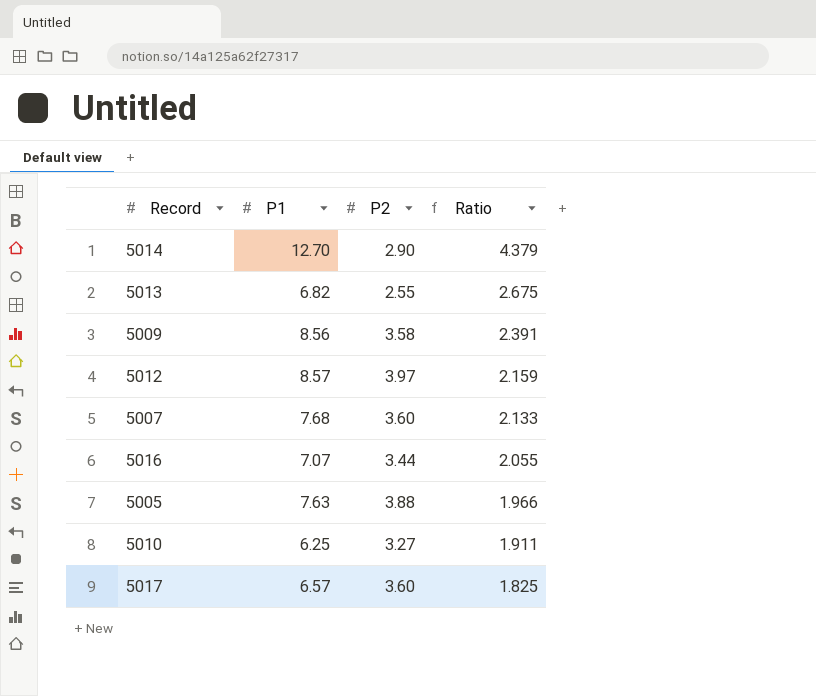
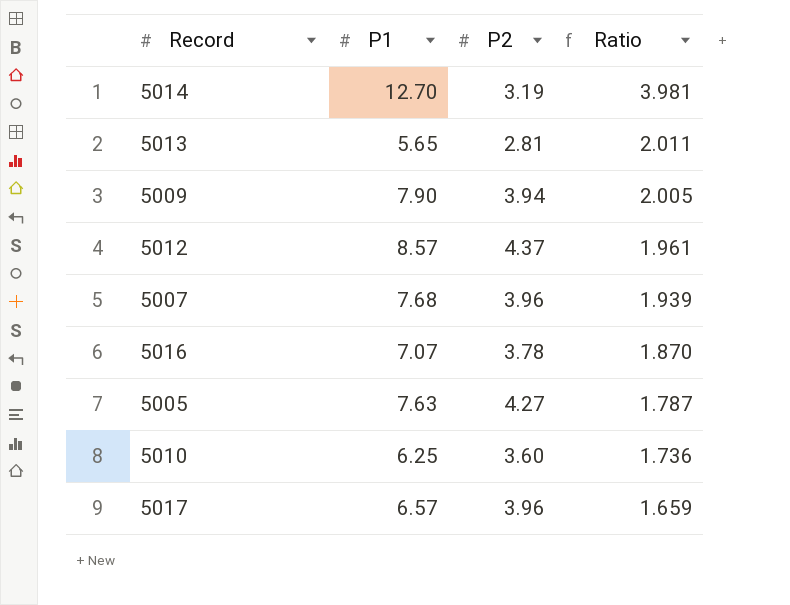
5014 | P2: 2.90 -> 3.19
5014 | Ratio: 4.379 -> 3.981
5013 | P1: 6.82 -> 5.65
5013 | P2: 2.55 -> 2.81
5013 | Ratio: 2.675 -> 2.011
5009 | P1: 8.56 -> 7.90
5009 | P2: 3.58 -> 3.94
5009 | Ratio: 2.391 -> 2.005
5012 | P2: 3.97 -> 4.37
5012 | Ratio: 2.159 -> 1.961
5007 | P2: 3.60 -> 3.96
5007 | Ratio: 2.133 -> 1.939
5016 | P2: 3.44 -> 3.78
5016 | Ratio: 2.055 -> 1.870
5005 | P2: 3.88 -> 4.27
5005 | Ratio: 1.966 -> 1.787
5010 | P2: 3.27 -> 3.60
5010 | Ratio: 1.911 -> 1.736
5017 | P2: 3.60 -> 3.96
5017 | Ratio: 1.825 -> 1.659

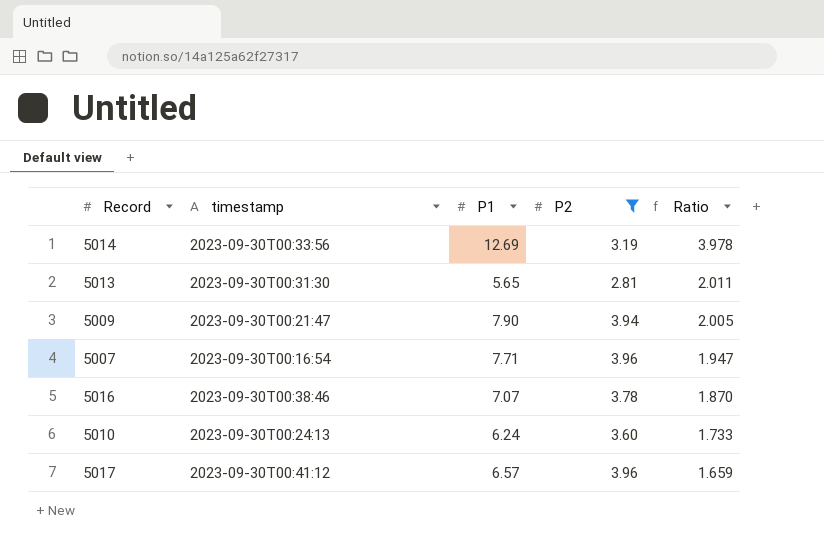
filter: none -> P2 <= 3.96
column timestamp | position: none -> 2
5014 | P1: 12.70 -> 12.69
5014 | Ratio: 3.981 -> 3.978
5007 | P1: 7.68 -> 7.71
5007 | Ratio: 1.939 -> 1.947
5010 | P1: 6.25 -> 6.24
5010 | Ratio: 1.736 -> 1.733

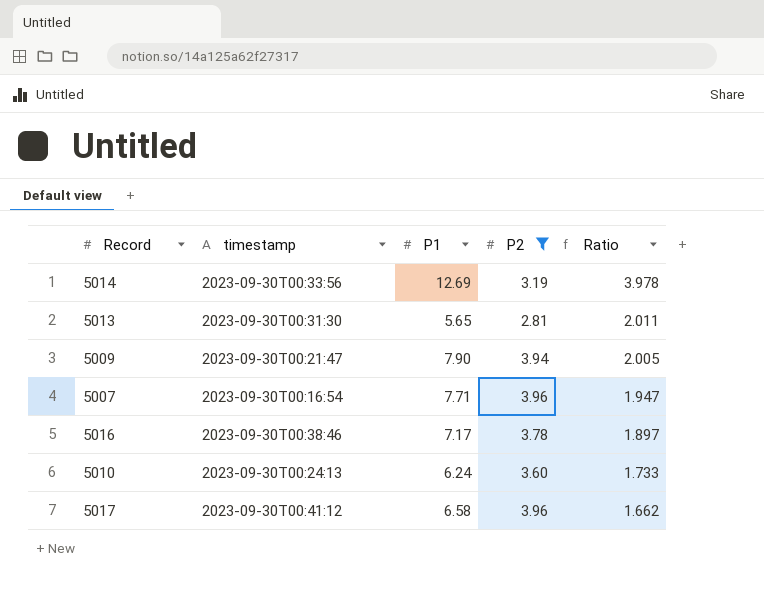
5016 | P1: 7.07 -> 7.17
5016 | Ratio: 1.870 -> 1.897
5017 | P1: 6.57 -> 6.58
5017 | Ratio: 1.659 -> 1.662

